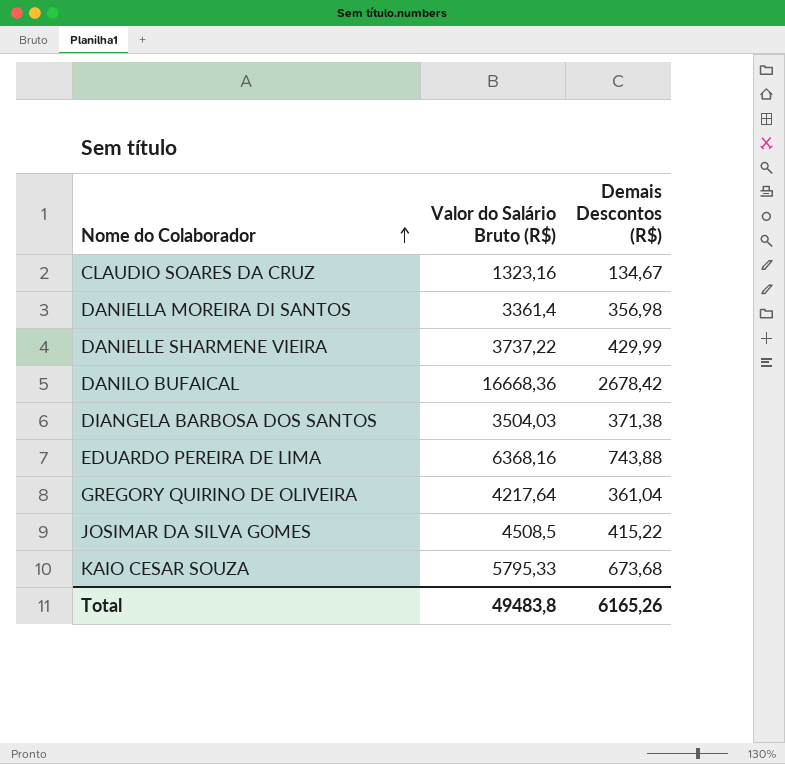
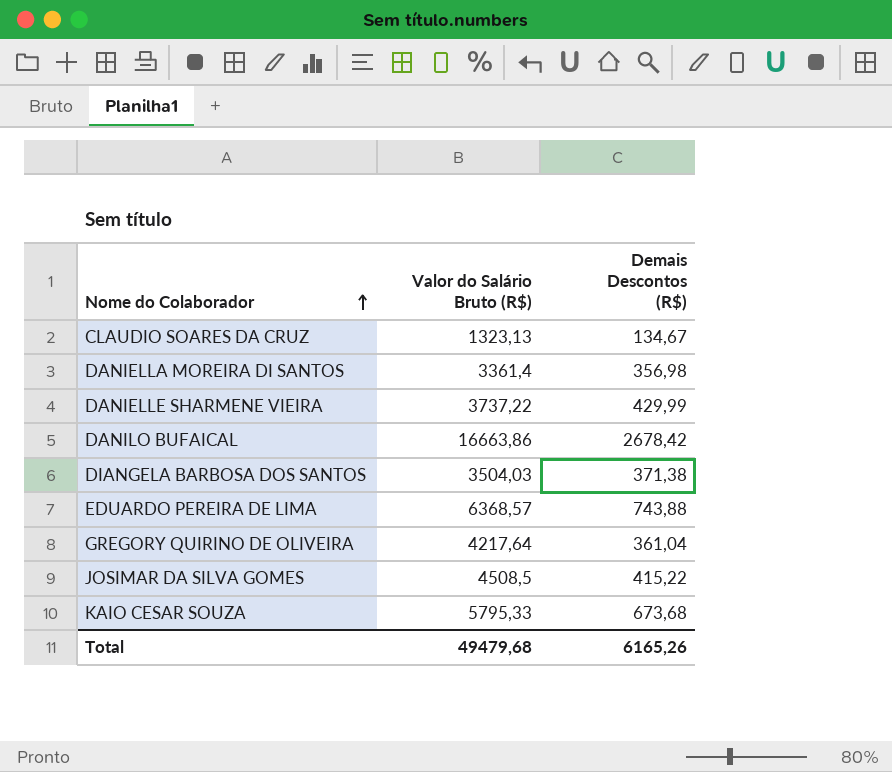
CLAUDIO SOARES DA CRUZ | Valor do Salário Bruto (R$): 1323,16 -> 1323,13
DANILO BUFAICAL | Valor do Salário Bruto (R$): 16668,36 -> 16663,86
EDUARDO PEREIRA DE LIMA | Valor do Salário Bruto (R$): 6368,16 -> 6368,57
Total | Valor do Salário Bruto (R$): 49483,8 -> 49479,68

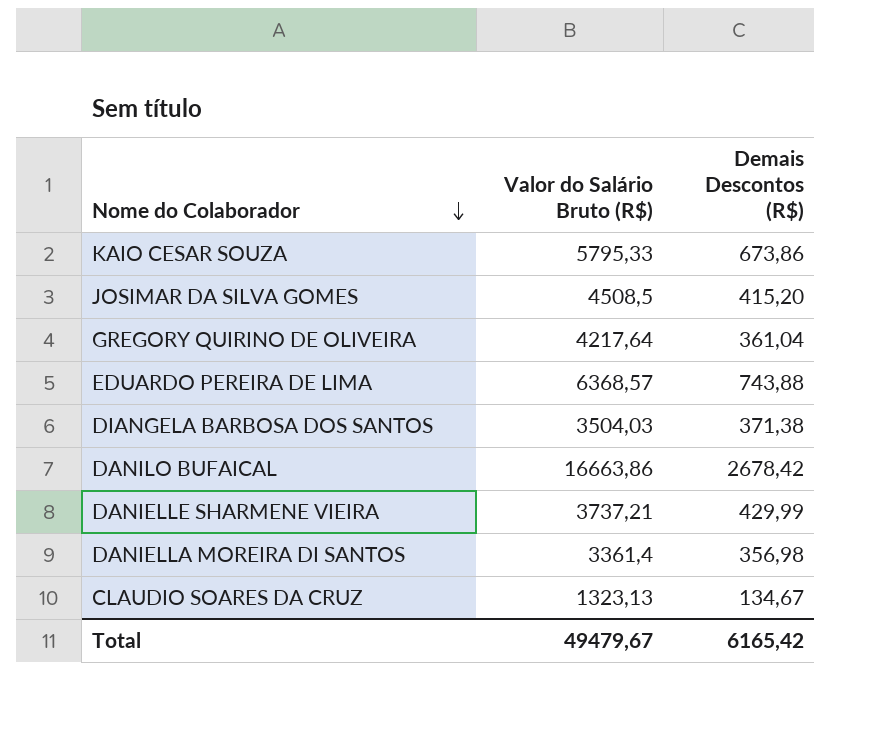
row order: Nome do Colaborador ascending -> Nome do Colaborador descending
KAIO CESAR SOUZA | Demais Descontos (R$): 673,68 -> 673,86
JOSIMAR DA SILVA GOMES | Demais Descontos (R$): 415,22 -> 415,20
DANIELLE SHARMENE VIEIRA | Valor do Salário Bruto (R$): 3737,22 -> 3737,21
Total | Valor do Salário Bruto (R$): 49479,68 -> 49479,67
Total | Demais Descontos (R$): 6165,26 -> 6165,42

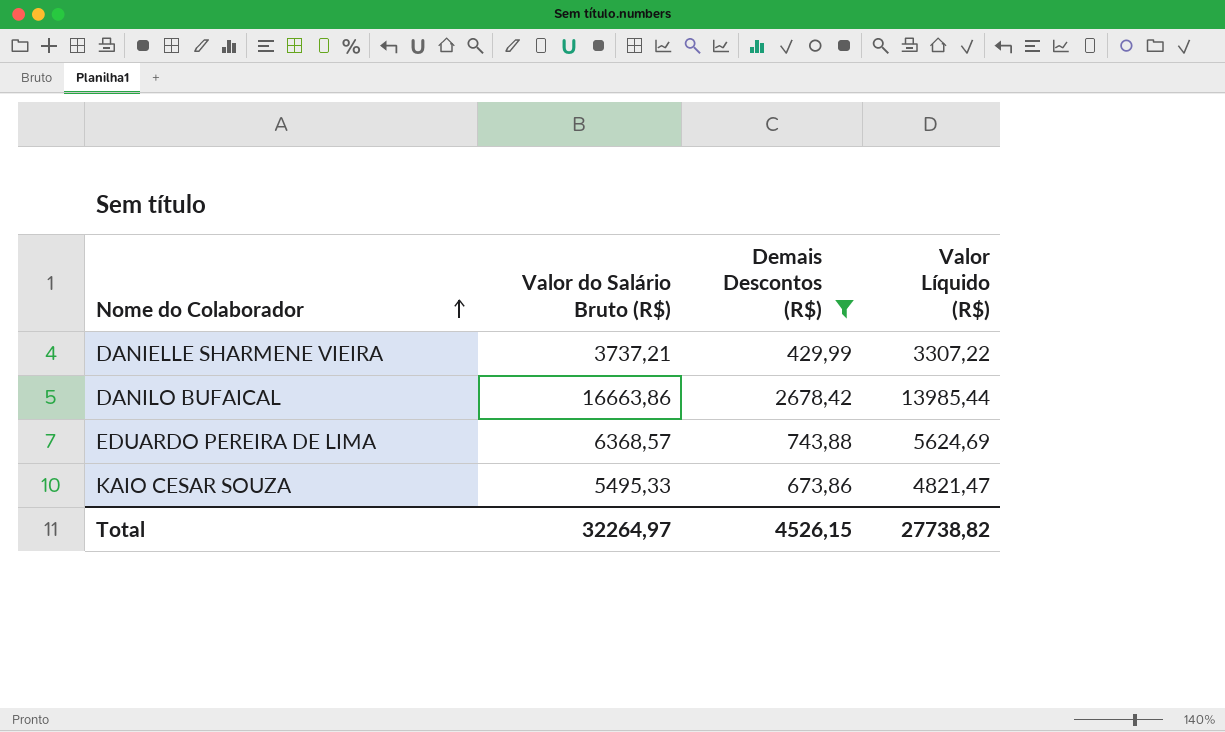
filter: none -> Demais Descontos (R$) >= 429,99
row order: Nome do Colaborador descending -> Nome do Colaborador ascending
column Valor Líquido (R$) | formula: none -> [Valor do Salário Bruto (R$)] - [Demais Descontos (R$)]
KAIO CESAR SOUZA | Valor do Salário Bruto (R$): 5795,33 -> 5495,33
Total | Valor do Salário Bruto (R$): 49479,67 -> 32264,97
Total | Demais Descontos (R$): 6165,42 -> 4526,15

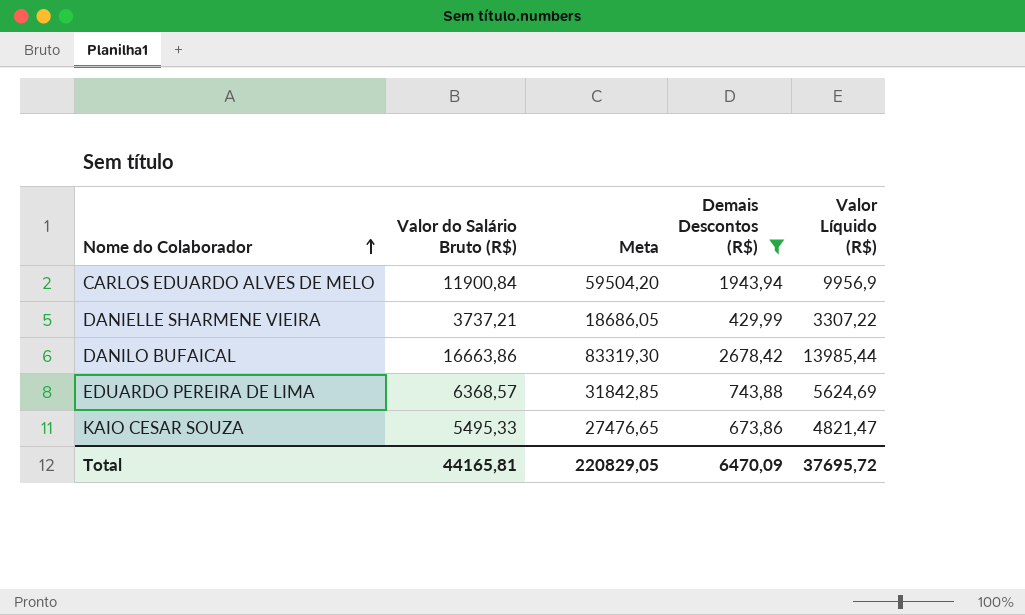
column Meta | formula: none -> [Valor do Salário Bruto (R$)] * 5
row CARLOS EDUARDO ALVES DE MELO: none -> 11900,84 | 59504,20 | 1943,94 | 9956,9
Total | Valor do Salário Bruto (R$): 32264,97 -> 44165,81
Total | Demais Descontos (R$): 4526,15 -> 6470,09
Total | Valor Líquido (R$): 27738,82 -> 37695,72

